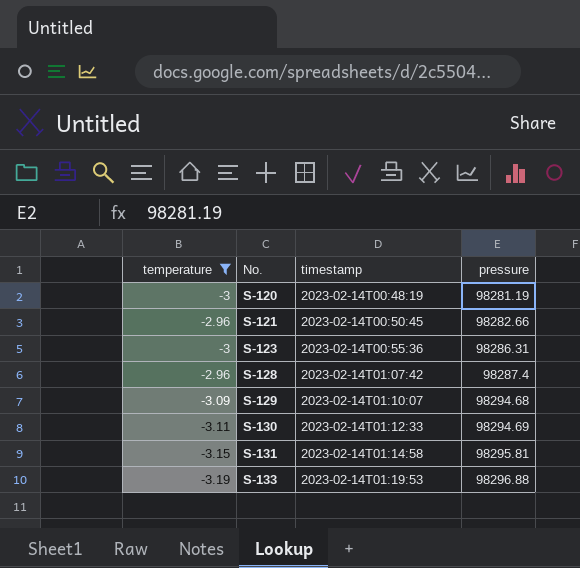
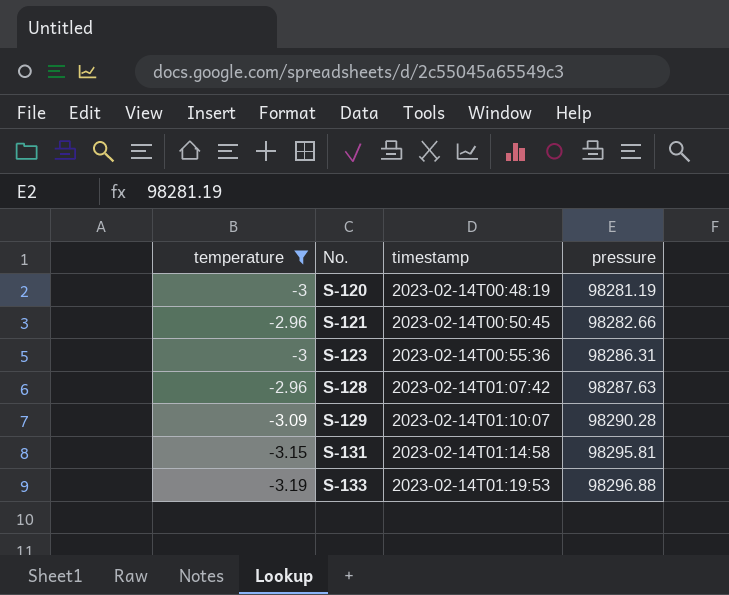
row S-130: -3.11 | 2023-02-14T01:12:33 | 98294.69 -> none
S-128 | pressure: 98287.4 -> 98287.63
S-129 | pressure: 98294.68 -> 98290.28

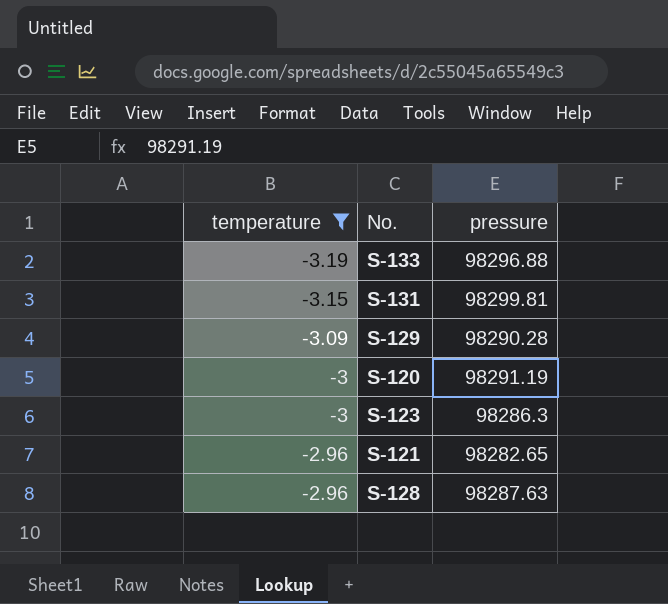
row order: No. ascending -> temperature ascending
column timestamp | position: 3 -> none
S-131 | pressure: 98295.81 -> 98299.81
S-120 | pressure: 98281.19 -> 98291.19
S-123 | pressure: 98286.31 -> 98286.3
S-121 | pressure: 98282.66 -> 98282.65

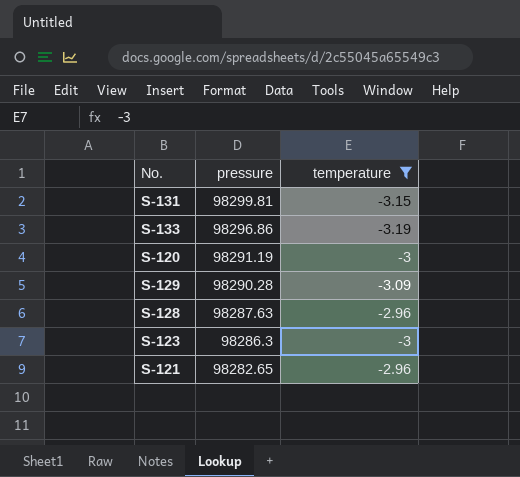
row order: temperature ascending -> pressure descending
column temperature | position: 1 -> 3
S-133 | pressure: 98296.88 -> 98296.86

